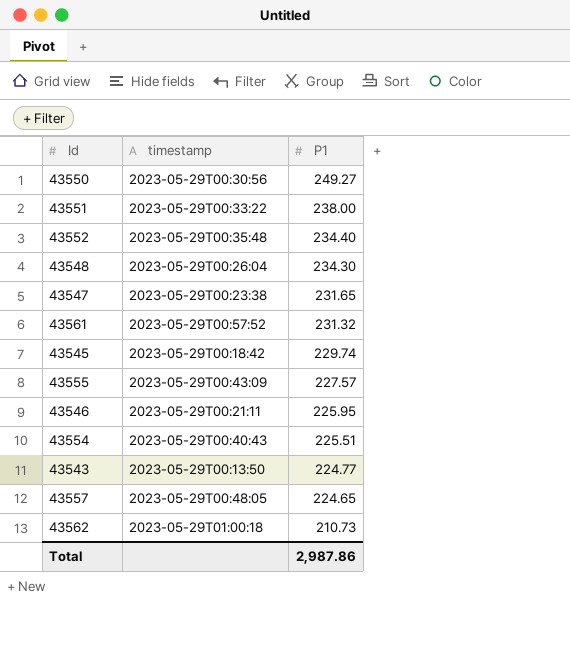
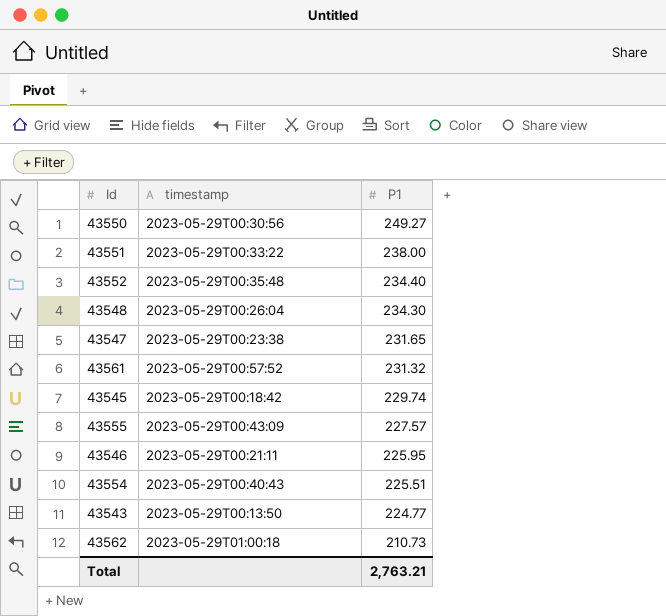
row 43557: 2023-05-29T00:48:05 | 224.65 -> none
Total | P1: 2,987.86 -> 2,763.21

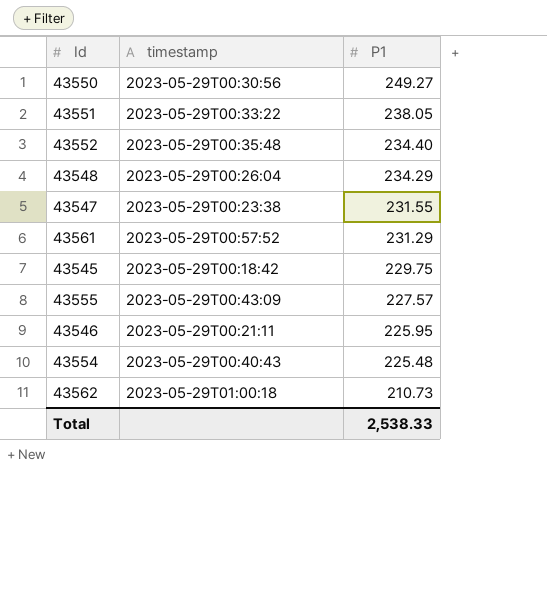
row 43543: 2023-05-29T00:13:50 | 224.77 -> none
43551 | P1: 238.00 -> 238.05
43548 | P1: 234.30 -> 234.29
43547 | P1: 231.65 -> 231.55
43561 | P1: 231.32 -> 231.29
43545 | P1: 229.74 -> 229.75
43554 | P1: 225.51 -> 225.48
Total | P1: 2,763.21 -> 2,538.33

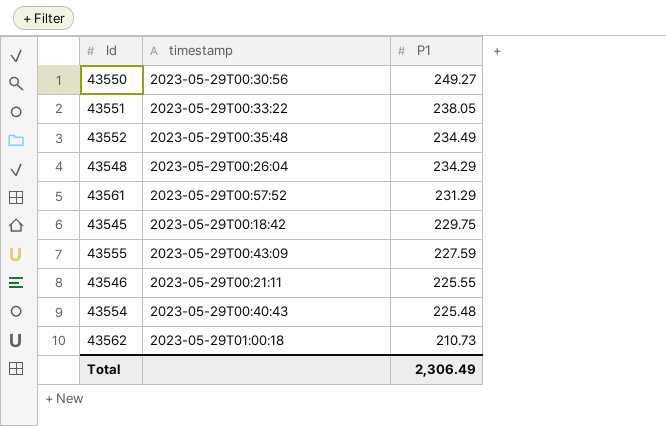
row 43547: 2023-05-29T00:23:38 | 231.55 -> none
43552 | P1: 234.40 -> 234.49
43555 | P1: 227.57 -> 227.59
43546 | P1: 225.95 -> 225.55
Total | P1: 2,538.33 -> 2,306.49

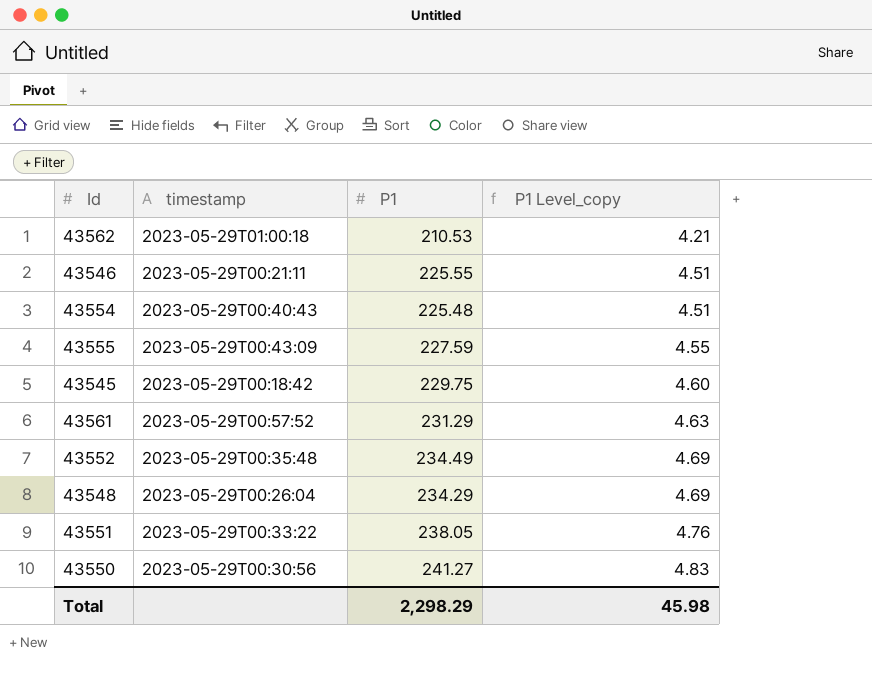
row order: P1 descending -> P1 Level_copy ascending
column P1 Level_copy | formula: none -> [P1] * 0.02
43562 | P1: 210.73 -> 210.53
43550 | P1: 249.27 -> 241.27
Total | P1: 2,306.49 -> 2,298.29

